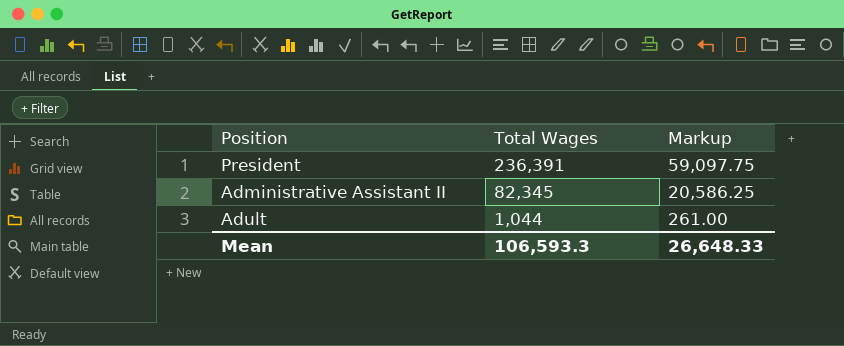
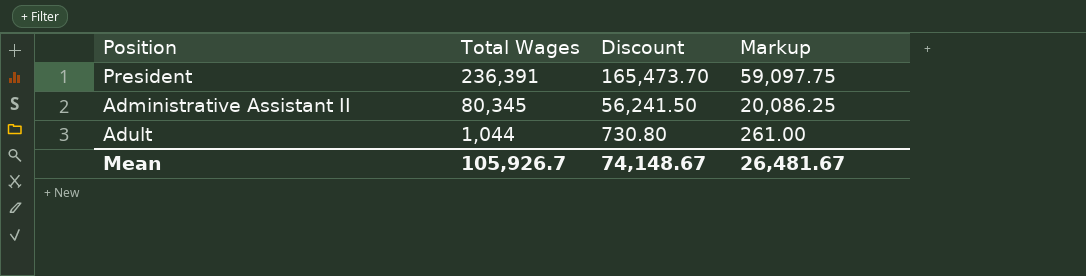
column Discount | formula: none -> [Total Wages] * 0.7
Administrative Assistant II | Total Wages: 82,345 -> 80,345
Administrative Assistant II | Markup: 20,586.25 -> 20,086.25
Mean | Total Wages: 106,593.3 -> 105,926.7
Mean | Markup: 26,648.33 -> 26,481.67

